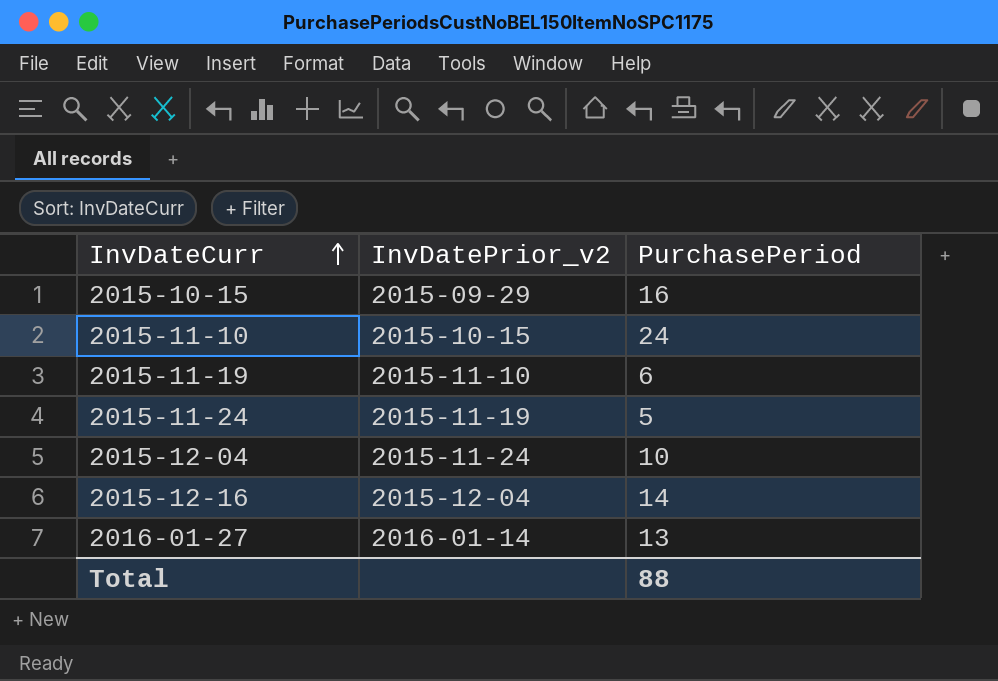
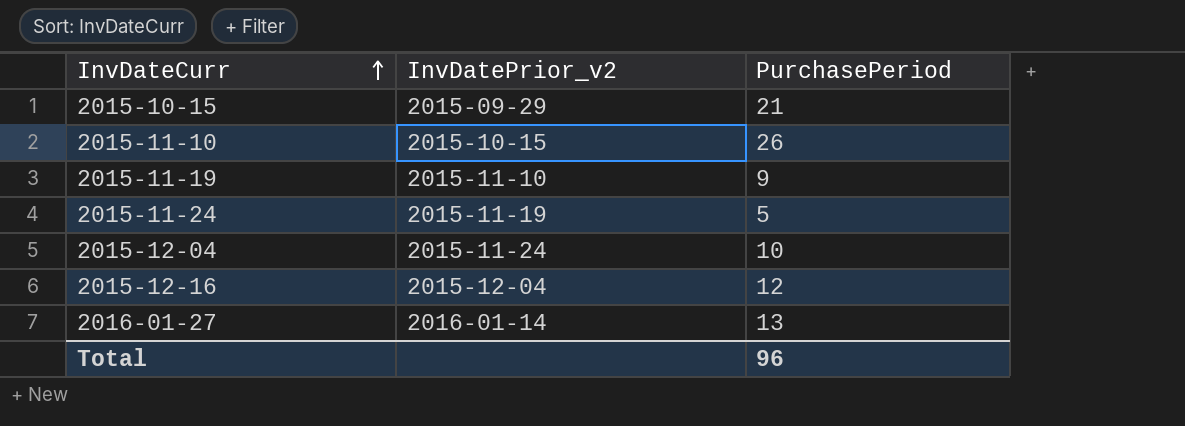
2015-10-15 | PurchasePeriod: 16 -> 21
2015-11-10 | PurchasePeriod: 24 -> 26
2015-11-19 | PurchasePeriod: 6 -> 9
2015-12-16 | PurchasePeriod: 14 -> 12
Total | PurchasePeriod: 88 -> 96

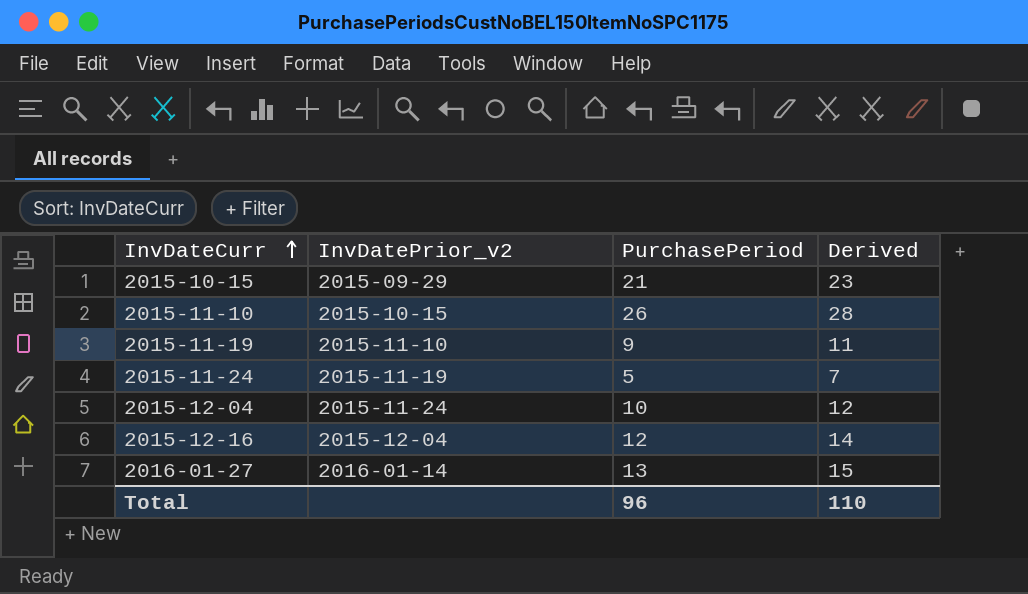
column Derived | formula: none -> [PurchasePeriod] + 2

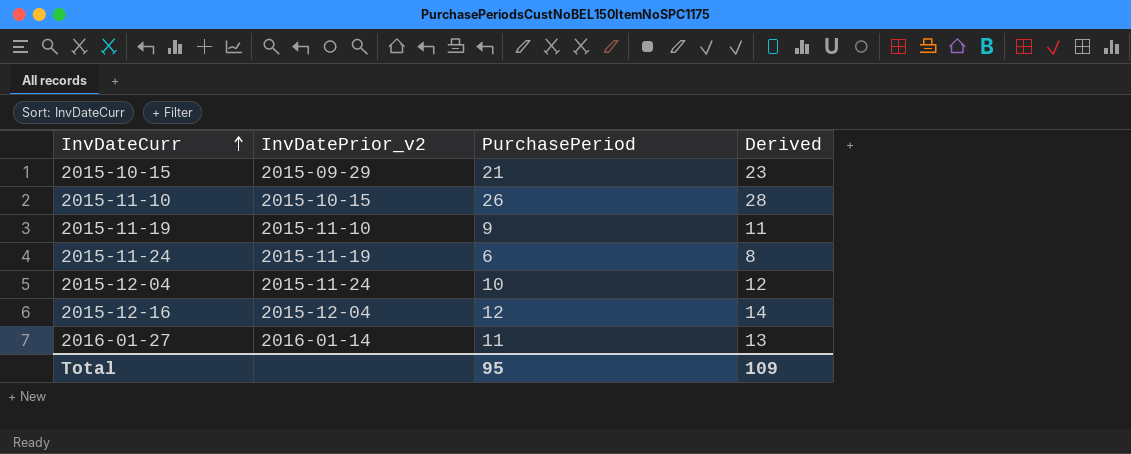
2015-11-24 | PurchasePeriod: 5 -> 6
2015-11-24 | Derived: 7 -> 8
2016-01-27 | PurchasePeriod: 13 -> 11
2016-01-27 | Derived: 15 -> 13
Total | PurchasePeriod: 96 -> 95
Total | Derived: 110 -> 109

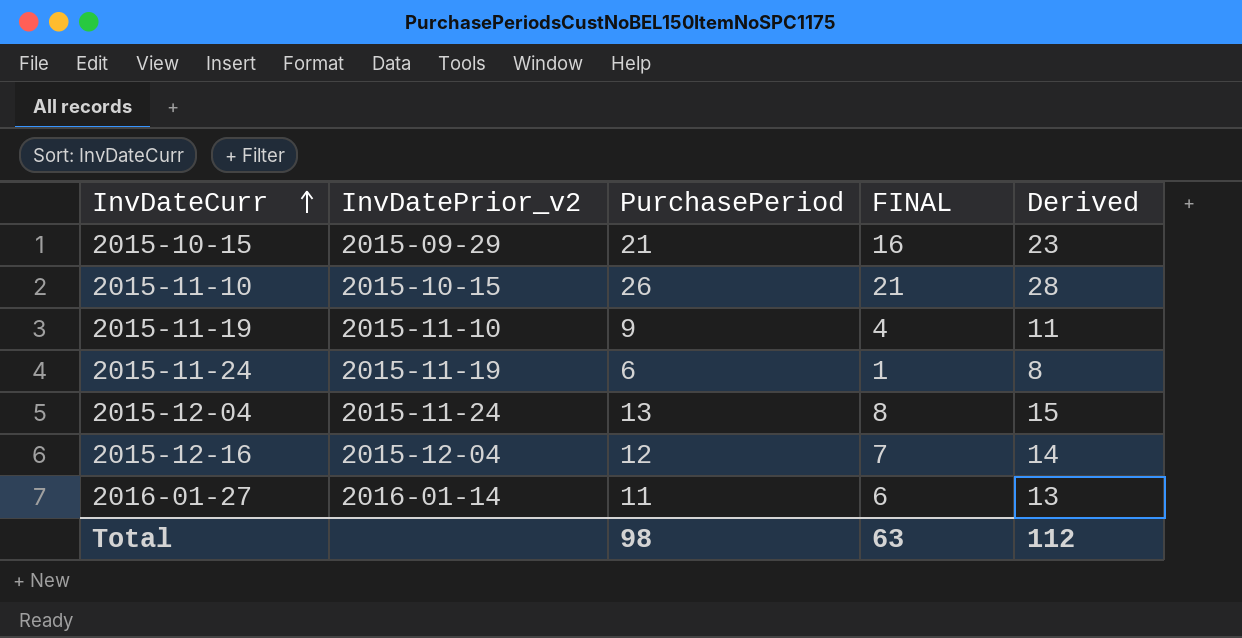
column FINAL | formula: none -> [PurchasePeriod] - 5
2015-12-04 | PurchasePeriod: 10 -> 13
2015-12-04 | Derived: 12 -> 15
Total | PurchasePeriod: 95 -> 98
Total | Derived: 109 -> 112

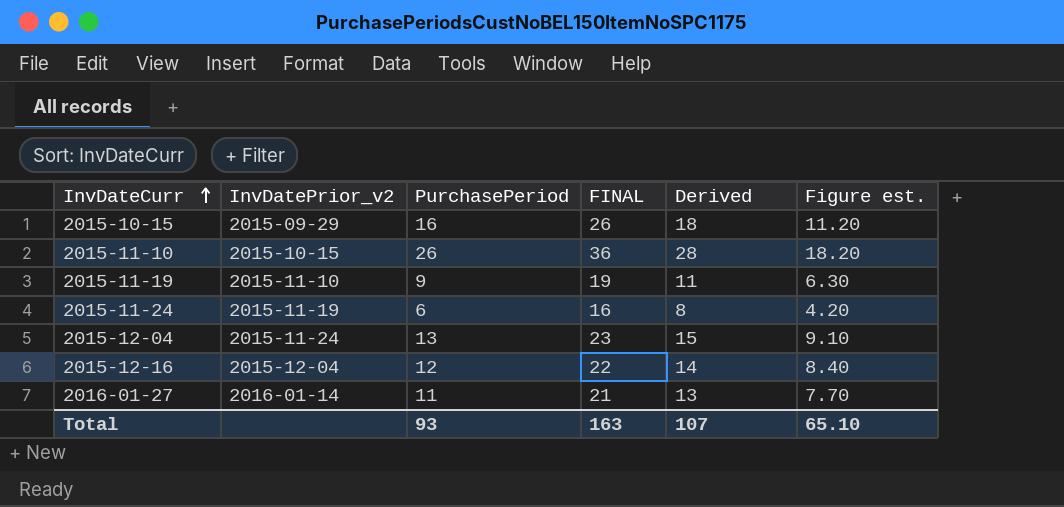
column FINAL | formula: [PurchasePeriod] - 5 -> [PurchasePeriod] + 10
column Figure est. | formula: none -> [PurchasePeriod] * 0.7
2015-10-15 | PurchasePeriod: 21 -> 16
2015-10-15 | Derived: 23 -> 18
Total | PurchasePeriod: 98 -> 93
Total | FINAL: 63 -> 163
Total | Derived: 112 -> 107

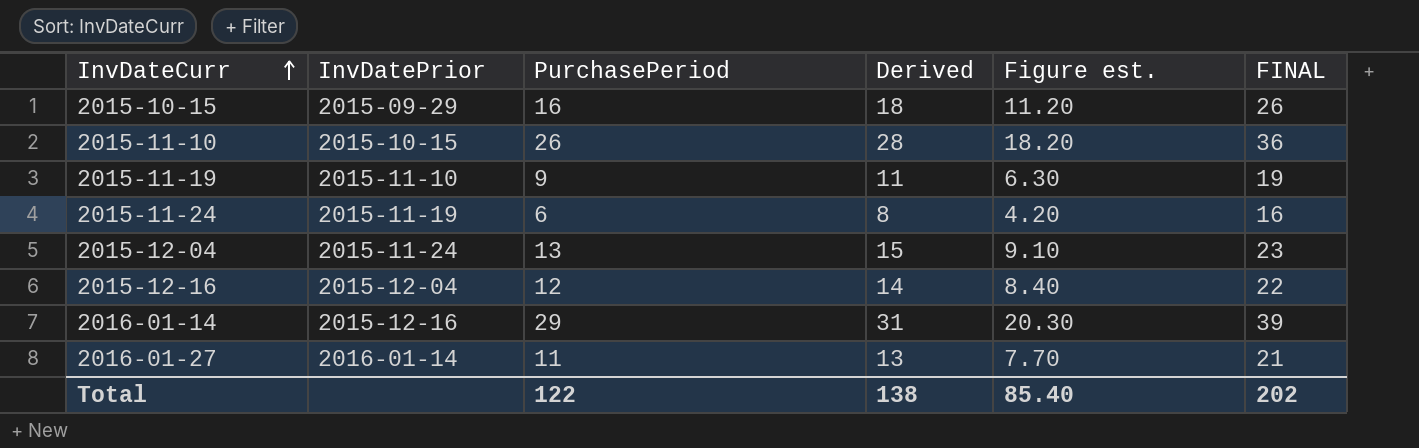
column name: InvDatePrior_v2 -> InvDatePrior
column FINAL | position: 4 -> 6
row 2016-01-14: none -> 2015-12-16 | 29 | 31 | 20.30 | 39
Total | PurchasePeriod: 93 -> 122
Total | Derived: 107 -> 138
Total | Figure est.: 65.10 -> 85.40
Total | FINAL: 163 -> 202

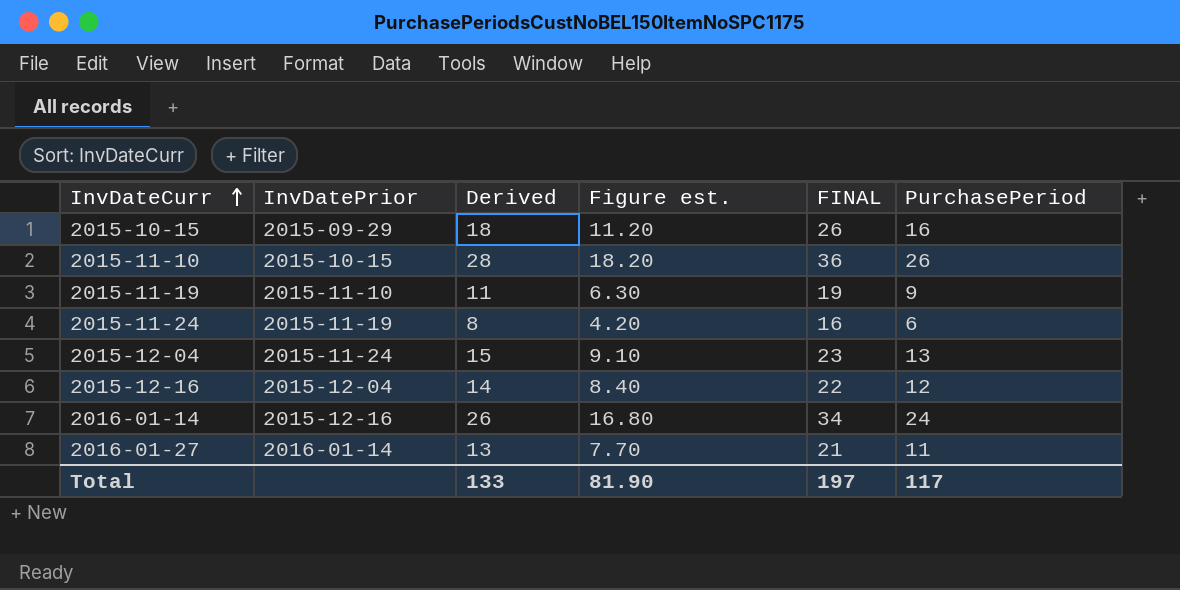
column PurchasePeriod | position: 3 -> 6
2016-01-14 | Derived: 31 -> 26
2016-01-14 | Figure est.: 20.30 -> 16.80
2016-01-14 | FINAL: 39 -> 34
2016-01-14 | PurchasePeriod: 29 -> 24
Total | Derived: 138 -> 133
Total | Figure est.: 85.40 -> 81.90
Total | FINAL: 202 -> 197
Total | PurchasePeriod: 122 -> 117

